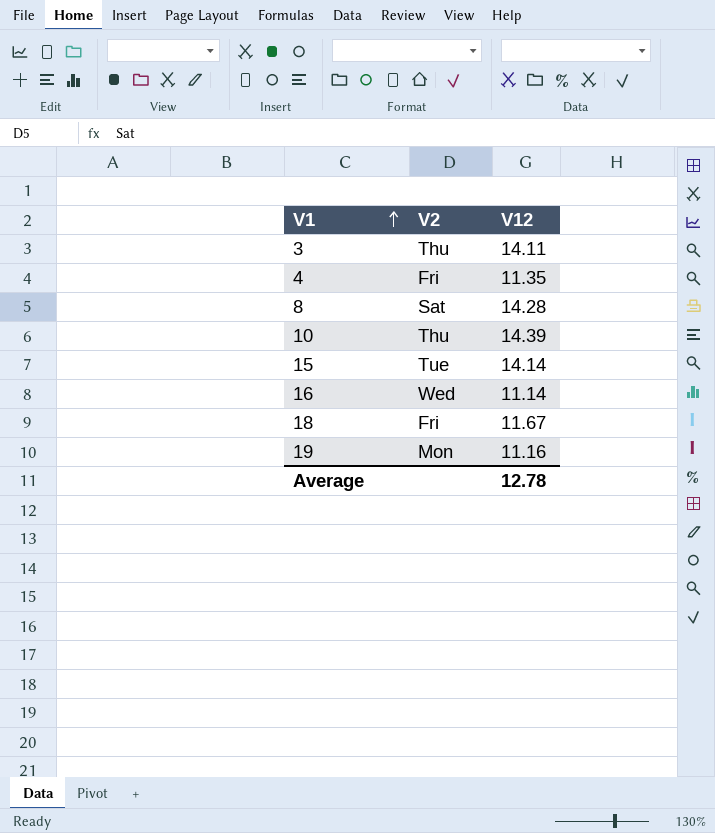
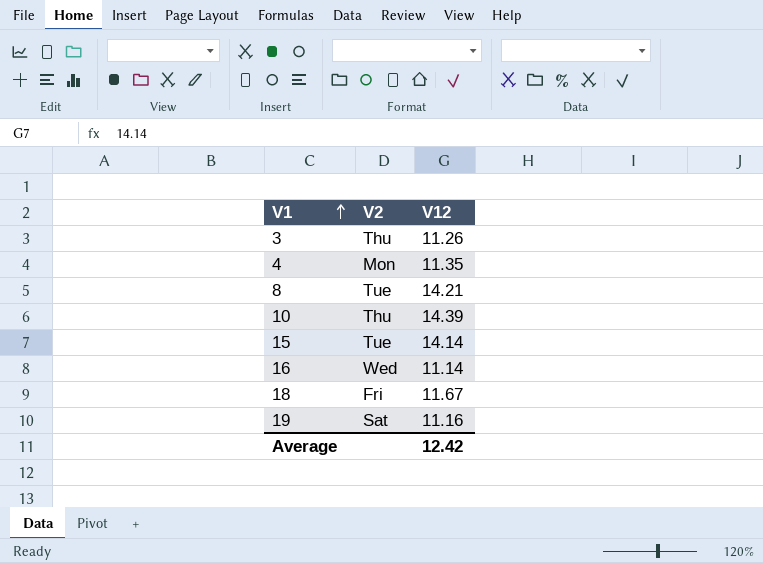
3 | V12: 14.11 -> 11.26
4 | V2: Fri -> Mon
8 | V2: Sat -> Tue
8 | V12: 14.28 -> 14.21
19 | V2: Mon -> Sat
Average | V12: 12.78 -> 12.42

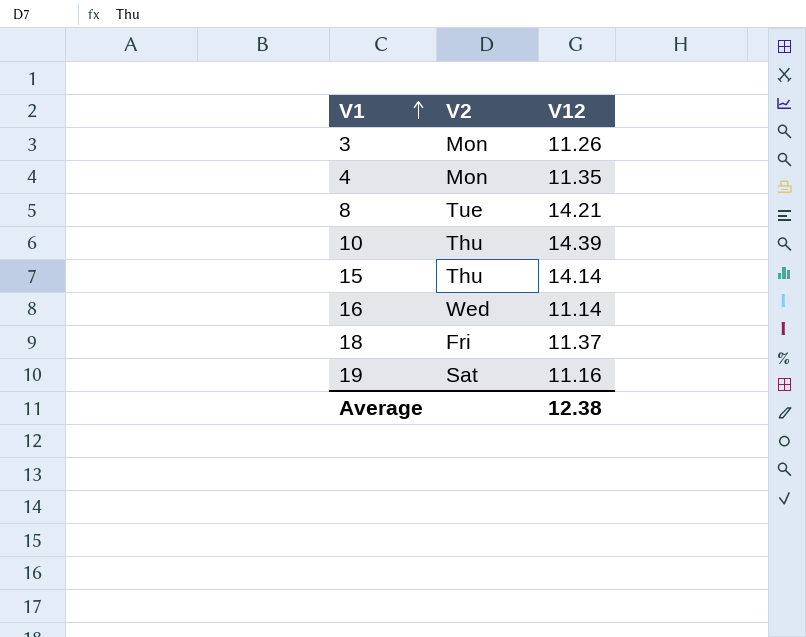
3 | V2: Thu -> Mon
15 | V2: Tue -> Thu
18 | V12: 11.67 -> 11.37
Average | V12: 12.42 -> 12.38

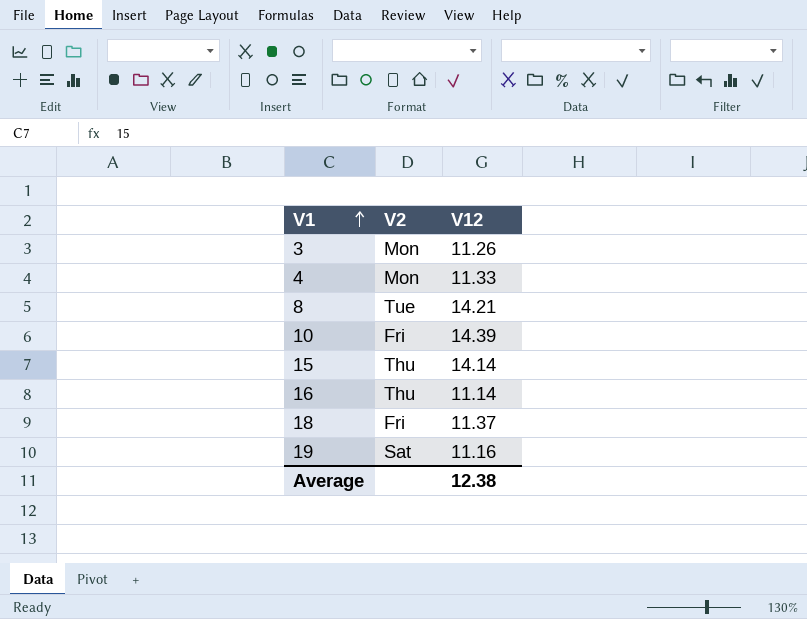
4 | V12: 11.35 -> 11.33
10 | V2: Thu -> Fri
16 | V2: Wed -> Thu

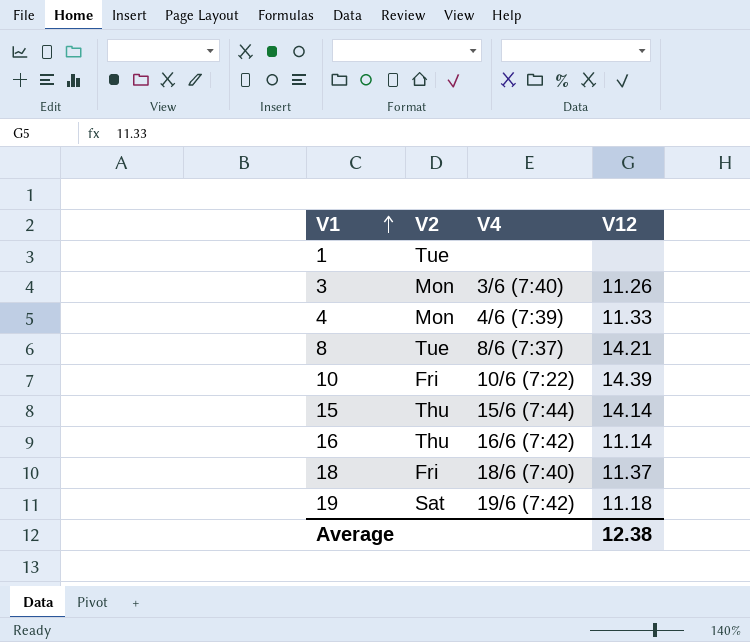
column V4 | position: none -> 3
row 1: none -> Tue | none | none
19 | V12: 11.16 -> 11.18

